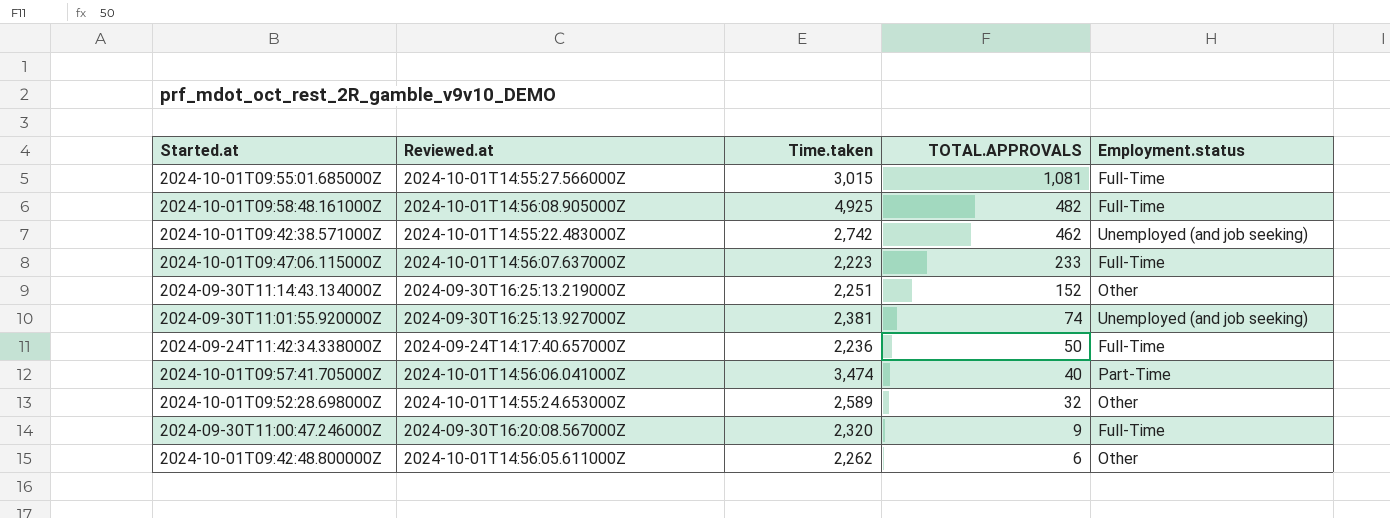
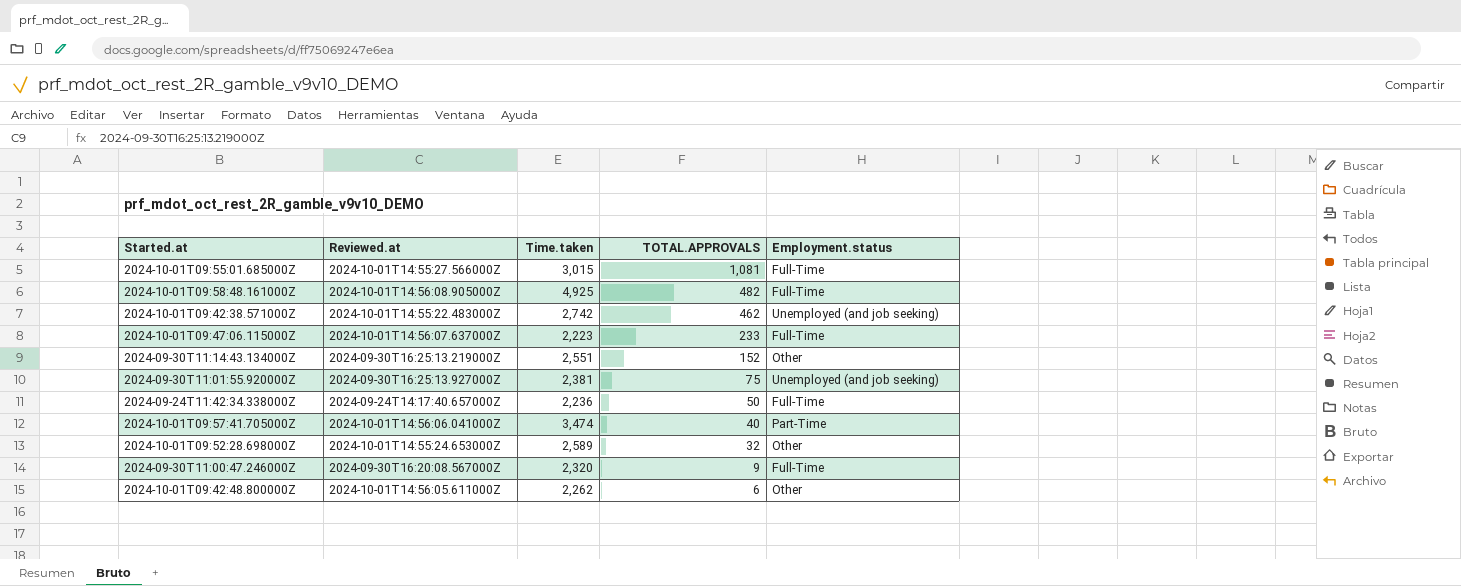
2024-09-30T11:14:43.134000Z | Time.taken: 2,251 -> 2,551
2024-09-30T11:01:55.920000Z | TOTAL.APPROVALS: 74 -> 75

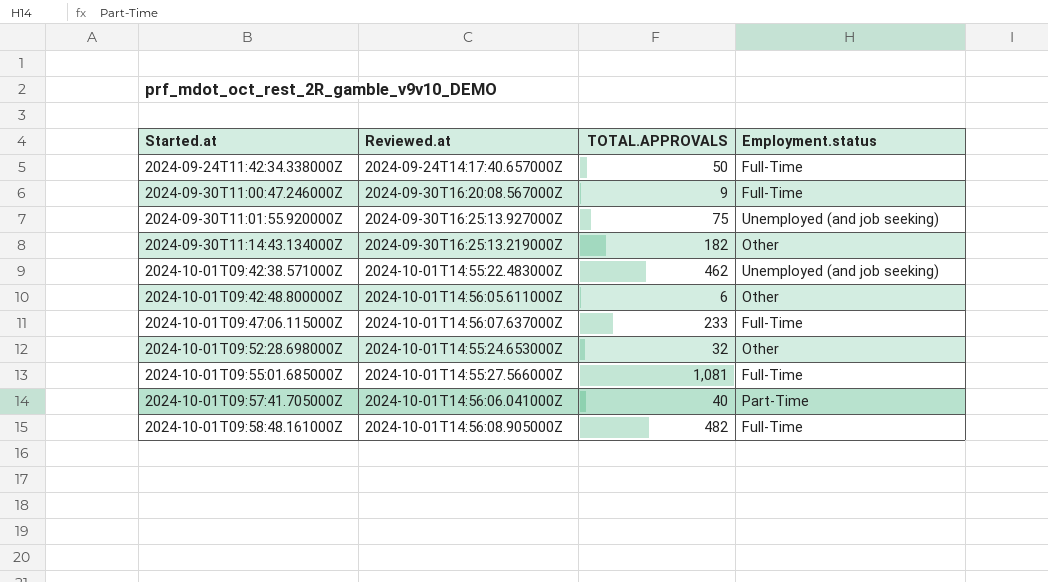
row order: TOTAL.APPROVALS descending -> Started.at ascending
column Time.taken | position: 3 -> none
2024-09-30T11:14:43.134000Z | TOTAL.APPROVALS: 152 -> 182

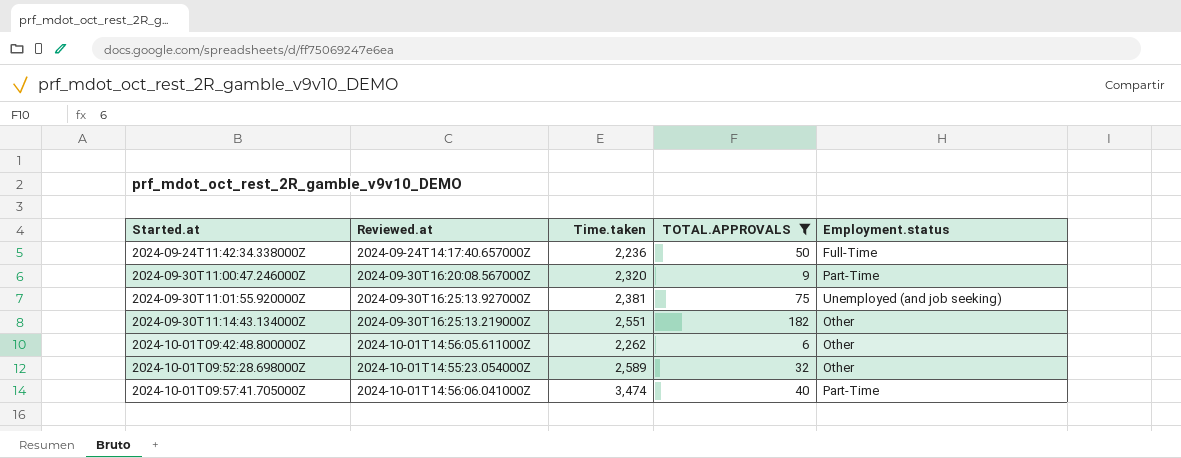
filter: none -> TOTAL.APPROVALS <= 182
column Time.taken | position: none -> 3
2024-09-30T11:00:47.246000Z | Employment.status: Full-Time -> Part-Time
2024-10-01T09:52:28.698000Z | Reviewed.at: 2024-10-01T14:55:24.653000Z -> 2024-10-01T14:55:23.054000Z

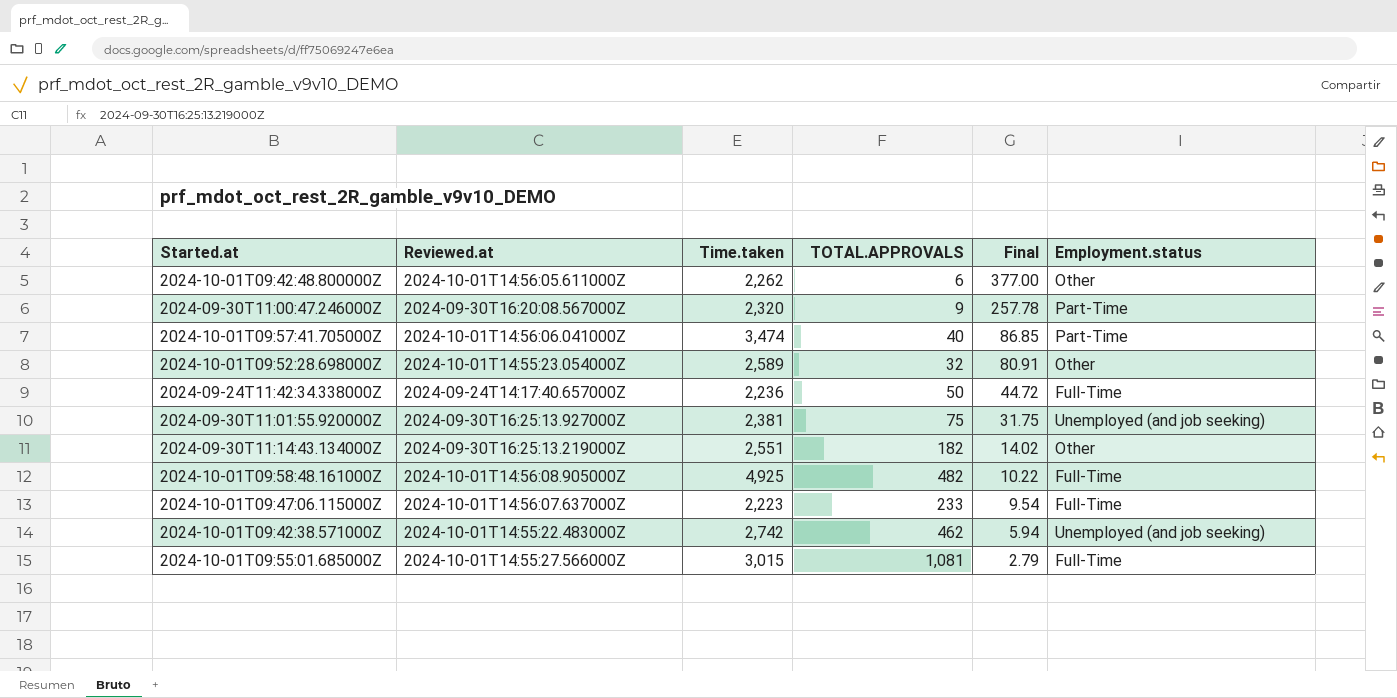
filter: TOTAL.APPROVALS <= 182 -> none
row order: Started.at ascending -> Final descending
column Final | formula: none -> [Time.taken] / [TOTAL.APPROVALS]

